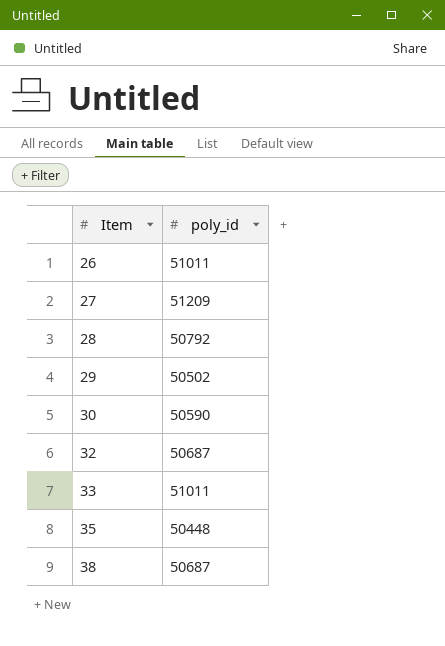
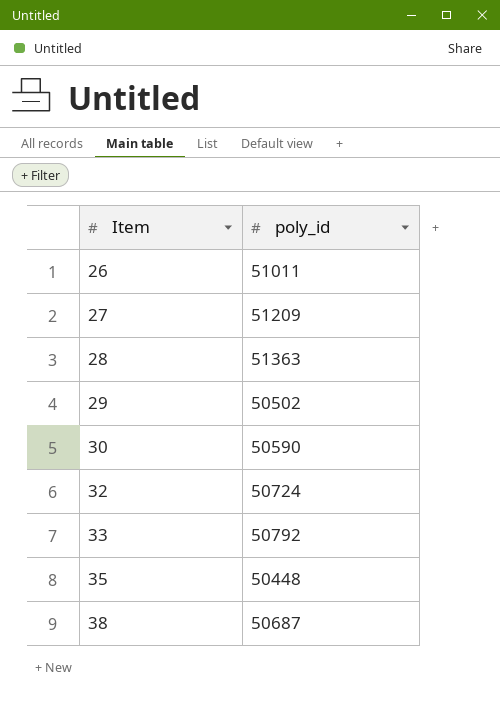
28 | poly_id: 50792 -> 51363
32 | poly_id: 50687 -> 50724
33 | poly_id: 51011 -> 50792

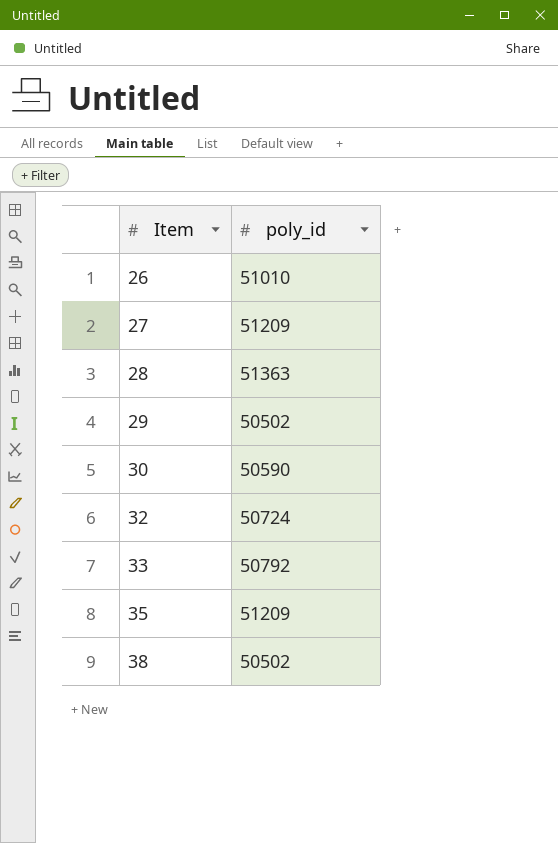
26 | poly_id: 51011 -> 51010
35 | poly_id: 50448 -> 51209
38 | poly_id: 50687 -> 50502

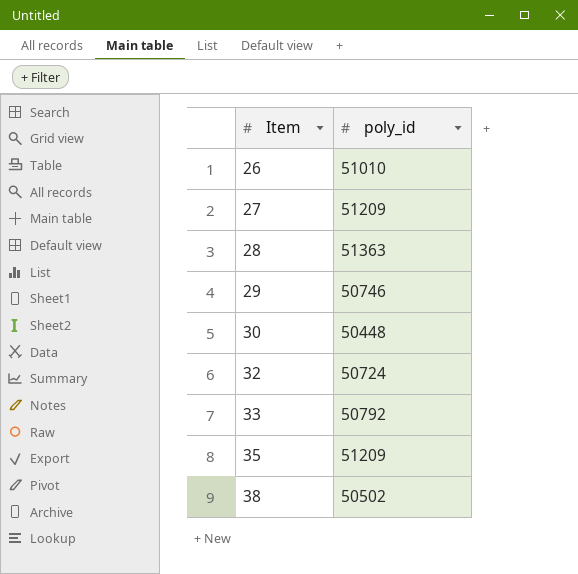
29 | poly_id: 50502 -> 50746
30 | poly_id: 50590 -> 50448

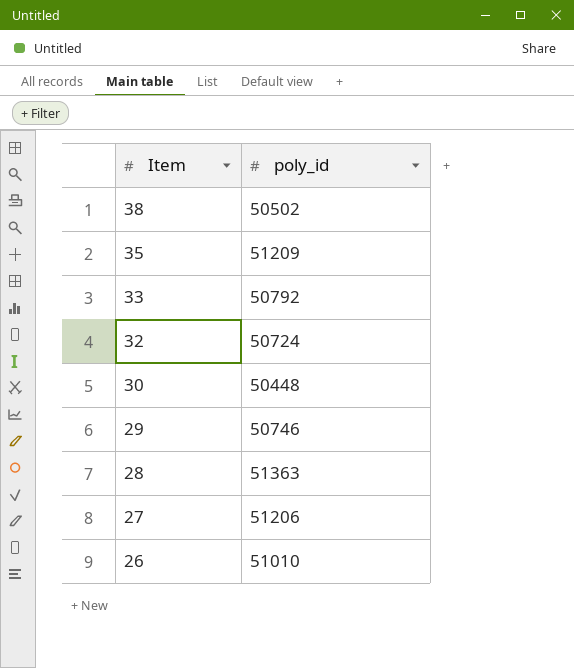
row order: Item ascending -> Item descending
27 | poly_id: 51209 -> 51206

